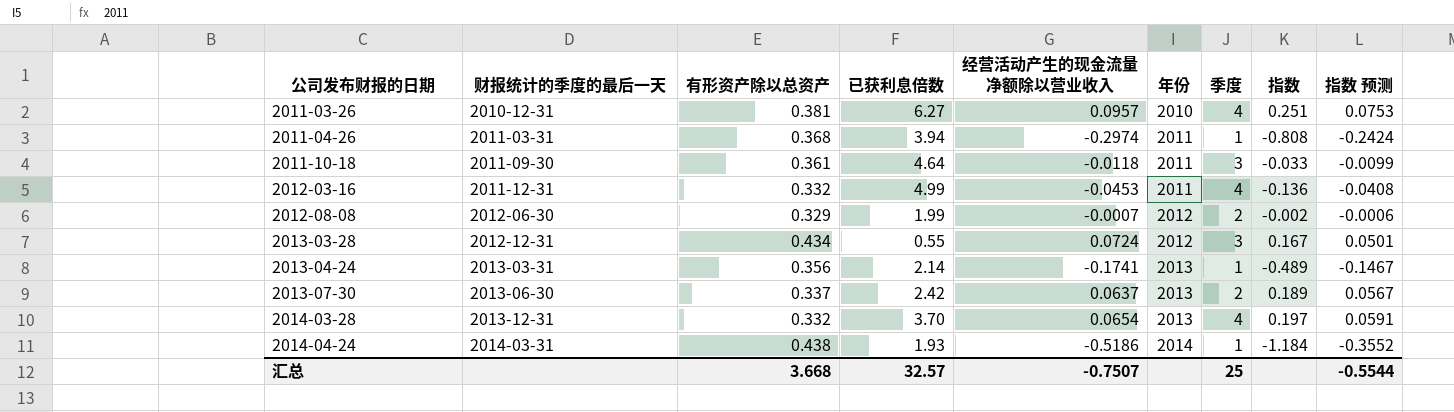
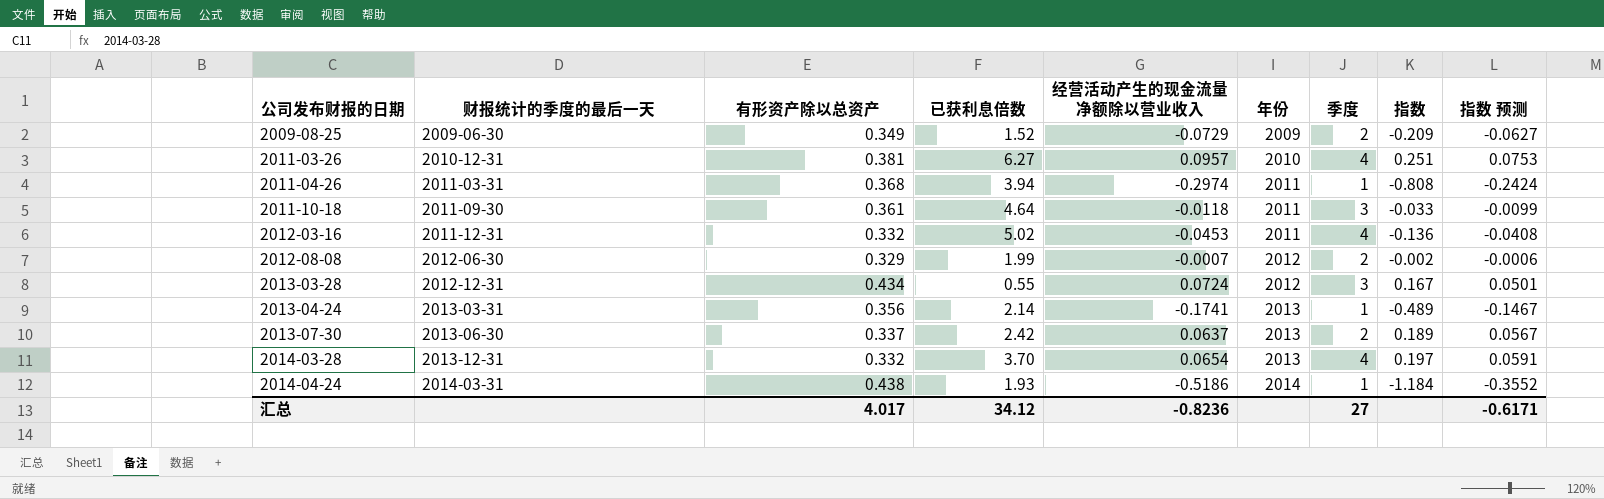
row 2009-08-25: none -> 2009-06-30 | 0.349 | 1.52 | -0.0729 | 2009 | 2 | -0.209 | -0.0627
2012-03-16 | 已获利息倍数: 4.99 -> 5.02
汇总 | 有形资产除以总资产: 3.668 -> 4.017
汇总 | 已获利息倍数: 32.57 -> 34.12
汇总 | 经营活动产生的现金流量净额除以营业收入: -0.7507 -> -0.8236
汇总 | 季度: 25 -> 27
汇总 | 指数 预测: -0.5544 -> -0.6171

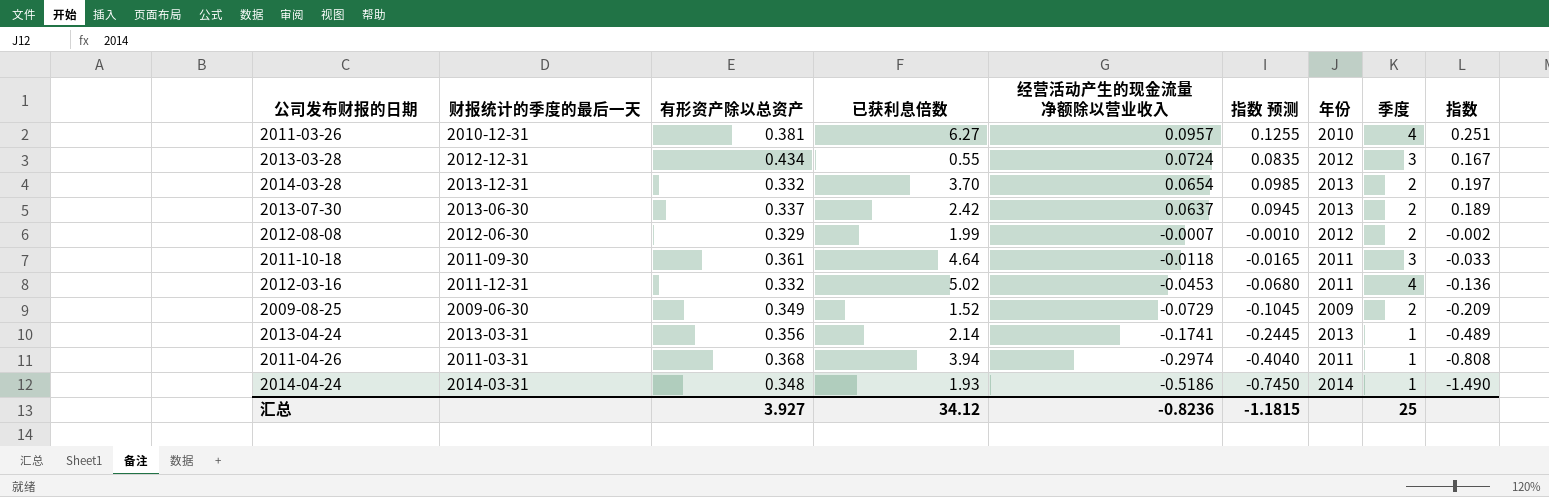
row order: 公司发布财报的日期 ascending -> 经营活动产生的现金流量净额除以营业收入 descending
column 指数 预测 | formula: [指数] * 0.3 -> [指数] * 0.5
column 指数 预测 | position: 9 -> 6
2014-03-28 | 季度: 4 -> 2
2014-04-24 | 有形资产除以总资产: 0.438 -> 0.348
2014-04-24 | 指数: -1.184 -> -1.490
汇总 | 有形资产除以总资产: 4.017 -> 3.927
汇总 | 指数 预测: -0.6171 -> -1.1815
汇总 | 季度: 27 -> 25

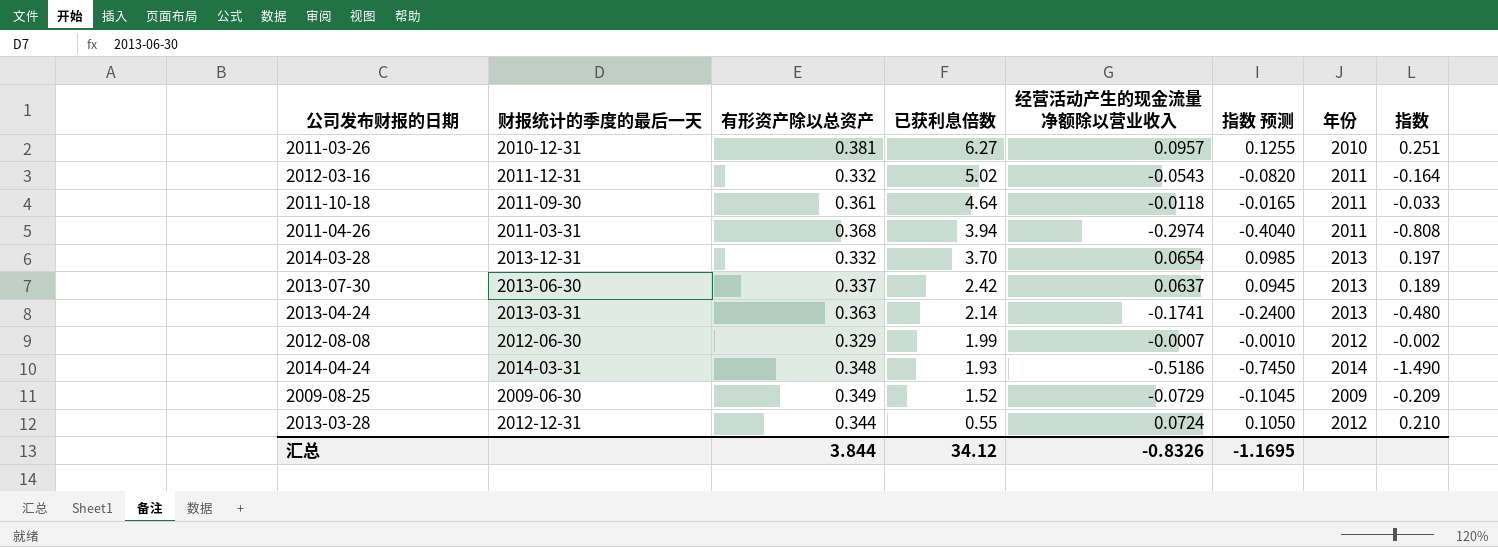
row order: 经营活动产生的现金流量净额除以营业收入 descending -> 已获利息倍数 descending
column 季度 | position: 8 -> none
2012-03-16 | 经营活动产生的现金流量净额除以营业收入: -0.0453 -> -0.0543
2012-03-16 | 指数 预测: -0.0680 -> -0.0820
2012-03-16 | 指数: -0.136 -> -0.164
2013-04-24 | 有形资产除以总资产: 0.356 -> 0.363
2013-04-24 | 指数 预测: -0.2445 -> -0.2400
2013-04-24 | 指数: -0.489 -> -0.480
2013-03-28 | 有形资产除以总资产: 0.434 -> 0.344
2013-03-28 | 指数 预测: 0.0835 -> 0.1050
2013-03-28 | 指数: 0.167 -> 0.210
汇总 | 有形资产除以总资产: 3.927 -> 3.844
汇总 | 经营活动产生的现金流量净额除以营业收入: -0.8236 -> -0.8326
汇总 | 指数 预测: -1.1815 -> -1.1695

